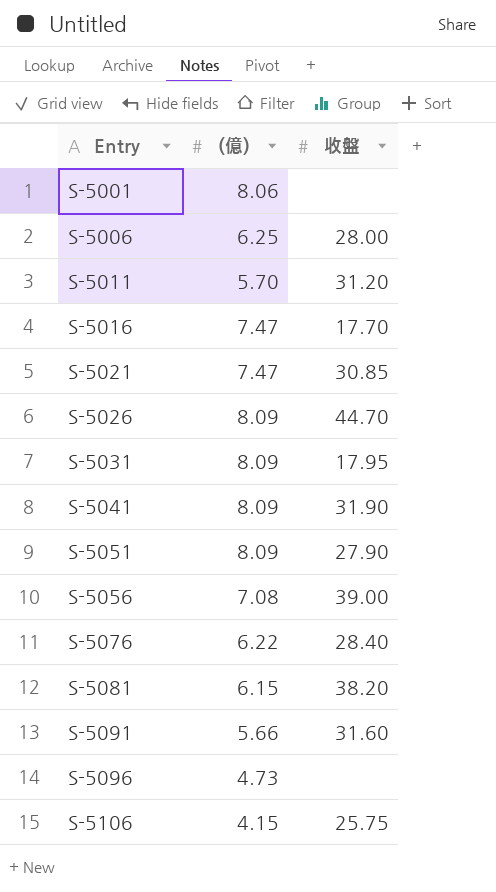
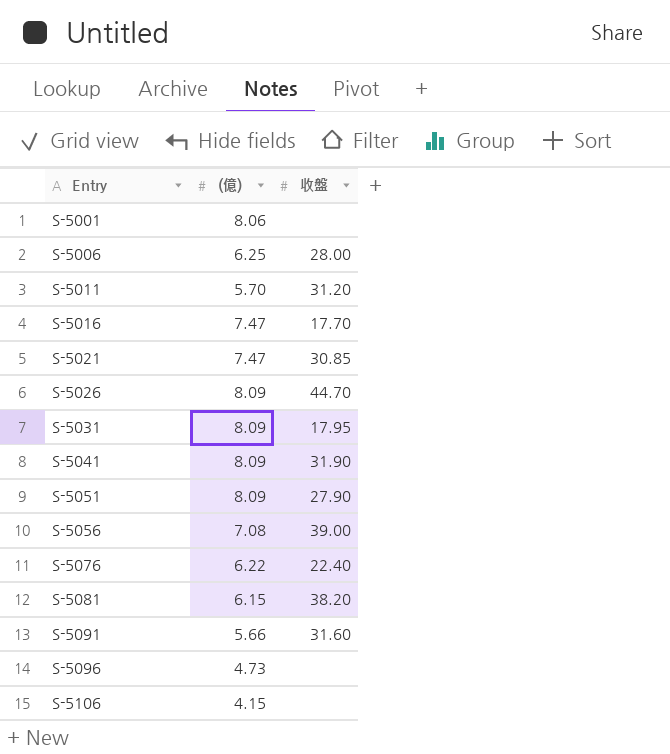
S-5076 | 收盤: 28.40 -> 22.40
S-5106 | 收盤: 25.75 -> none

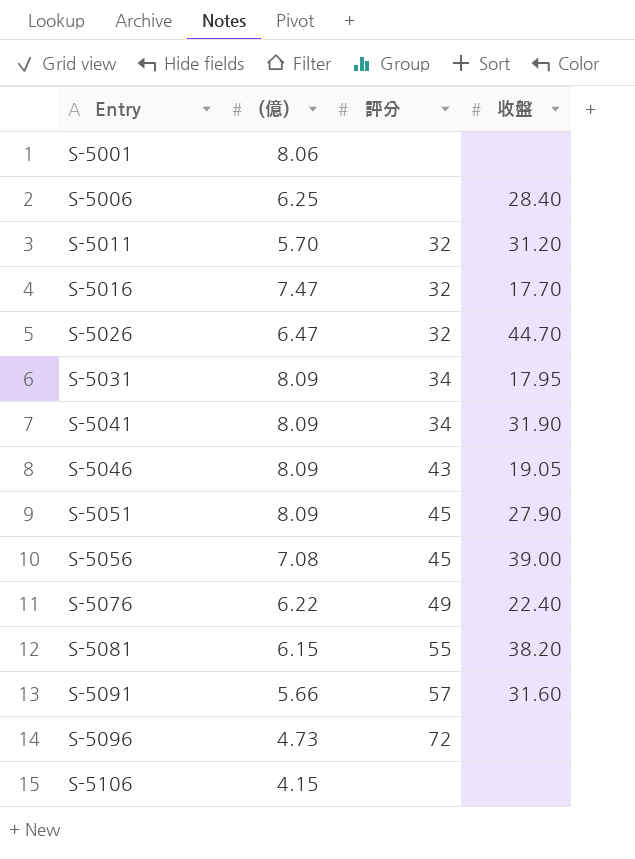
column 評分 | position: none -> 3
row S-5021: 7.47 | 30.85 -> none
S-5006 | 收盤: 28.00 -> 28.40
S-5026 | (億): 8.09 -> 6.47
row S-5046: none -> 8.09 | 43 | 19.05

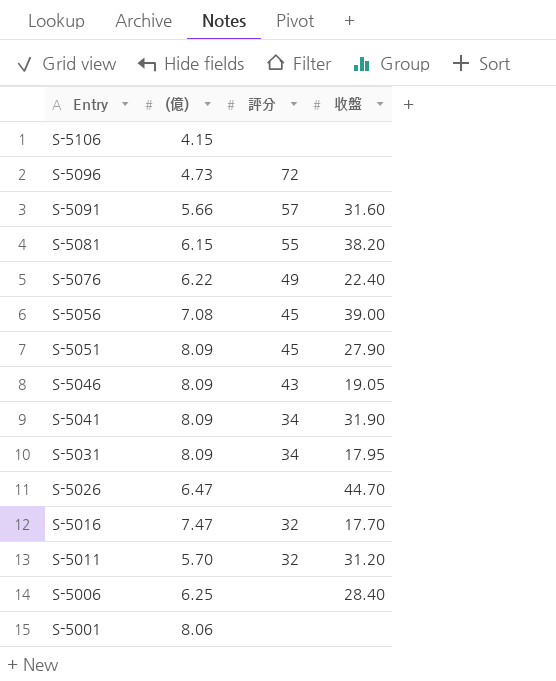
row order: Entry ascending -> Entry descending
S-5026 | 評分: 32 -> none

